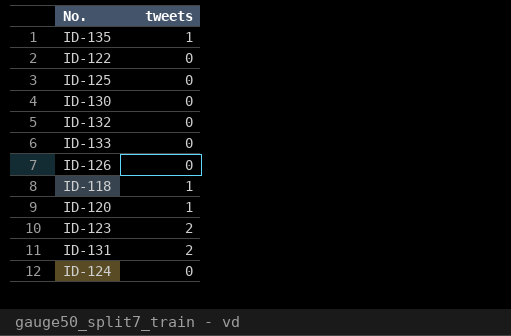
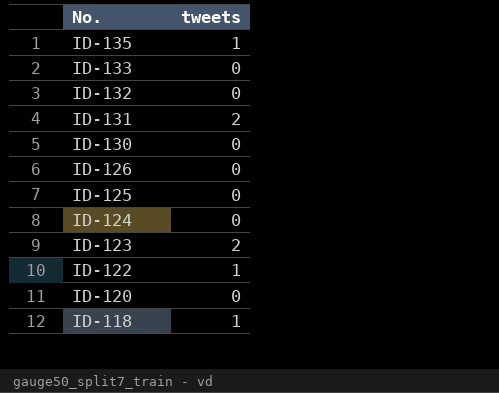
row order: none -> No. descending
ID-122 | tweets: 0 -> 1
ID-120 | tweets: 1 -> 0

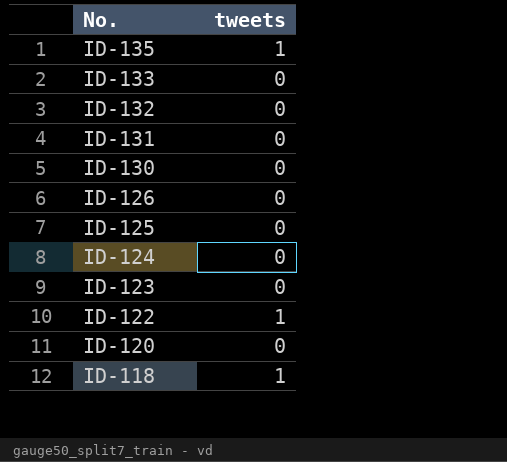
ID-131 | tweets: 2 -> 0
ID-123 | tweets: 2 -> 0

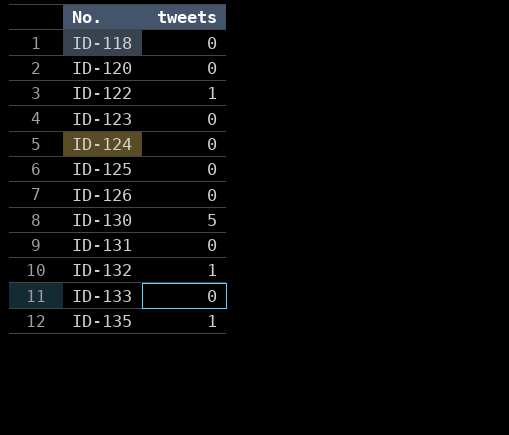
row order: No. descending -> No. ascending
ID-118 | tweets: 1 -> 0
ID-130 | tweets: 0 -> 5
ID-132 | tweets: 0 -> 1

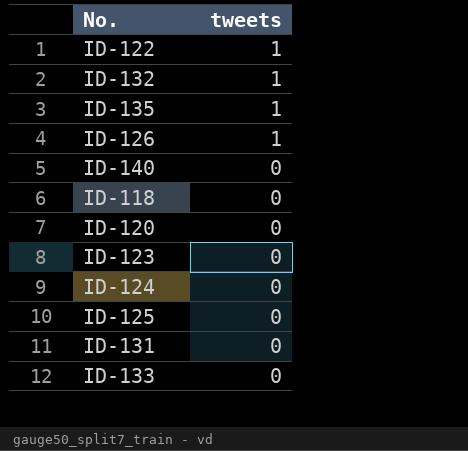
row order: No. ascending -> tweets descending
row ID-130: 5 -> none
ID-126 | tweets: 0 -> 1
row ID-140: none -> 0

